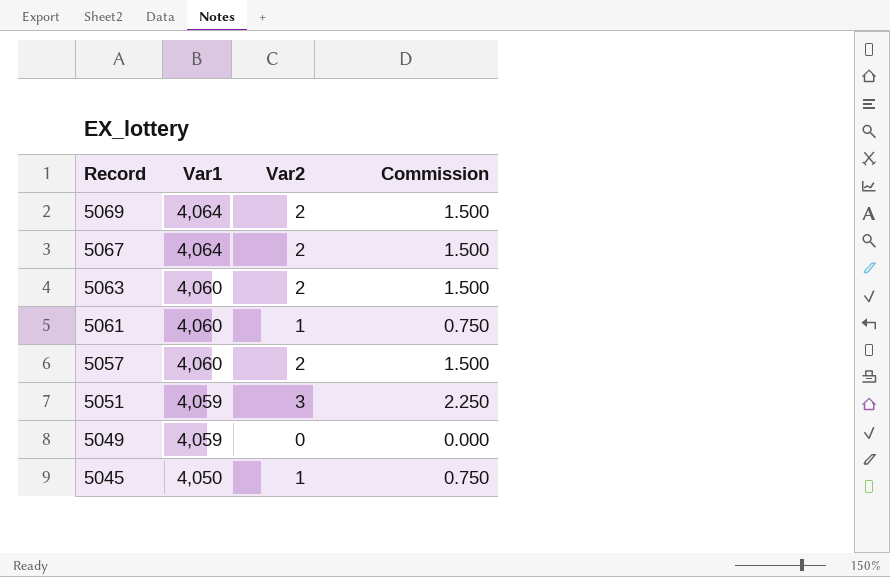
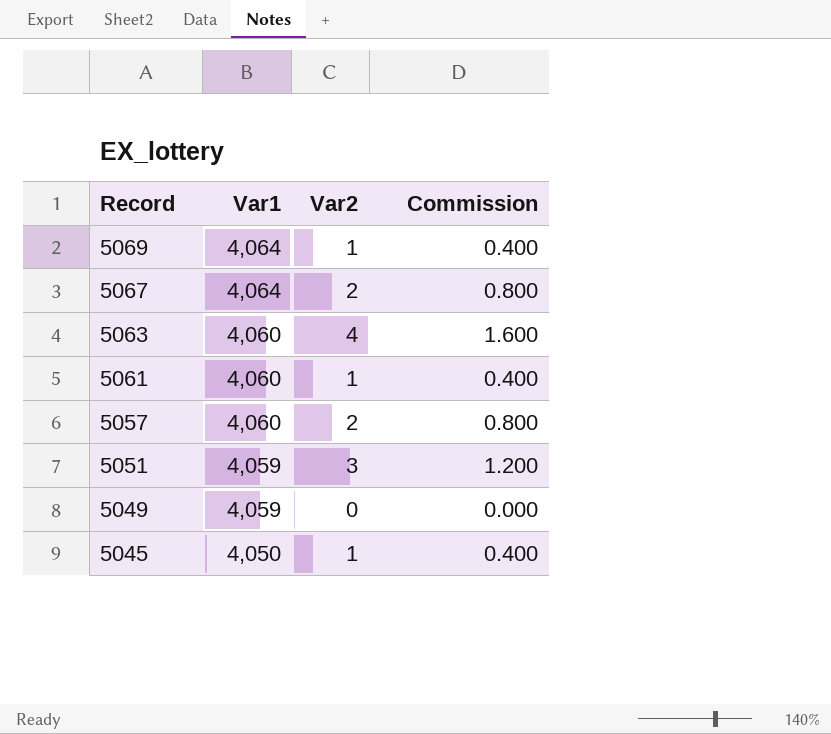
column Commission | formula: [Var2] * 0.75 -> [Var2] * 0.4
5069 | Var2: 2 -> 1
5063 | Var2: 2 -> 4

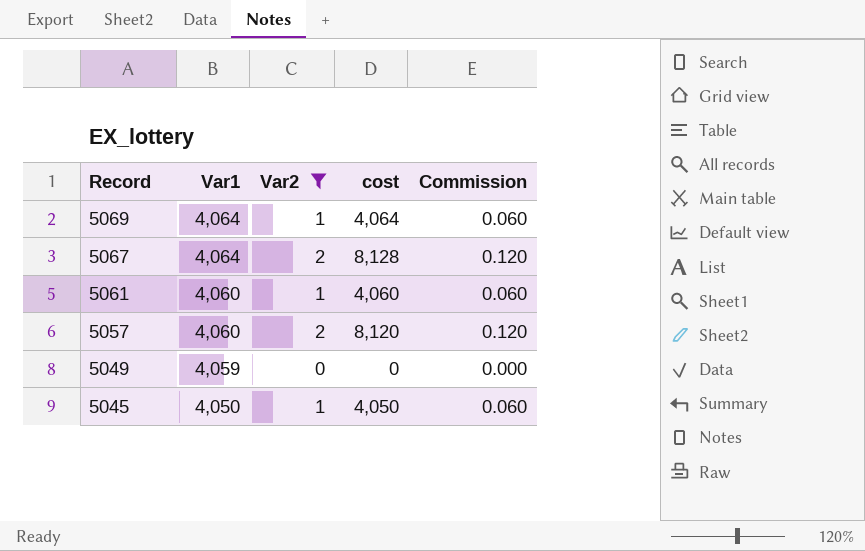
filter: none -> Var2 <= 2
column cost | formula: none -> [Var1] * [Var2]
column Commission | formula: [Var2] * 0.4 -> [Var2] * 0.06

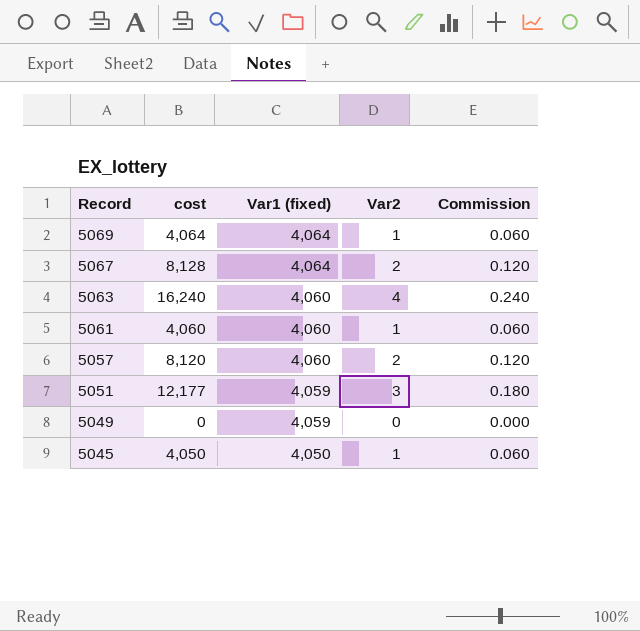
filter: Var2 <= 2 -> none
column cost | position: 4 -> 2
column name: Var1 -> Var1 (fixed)

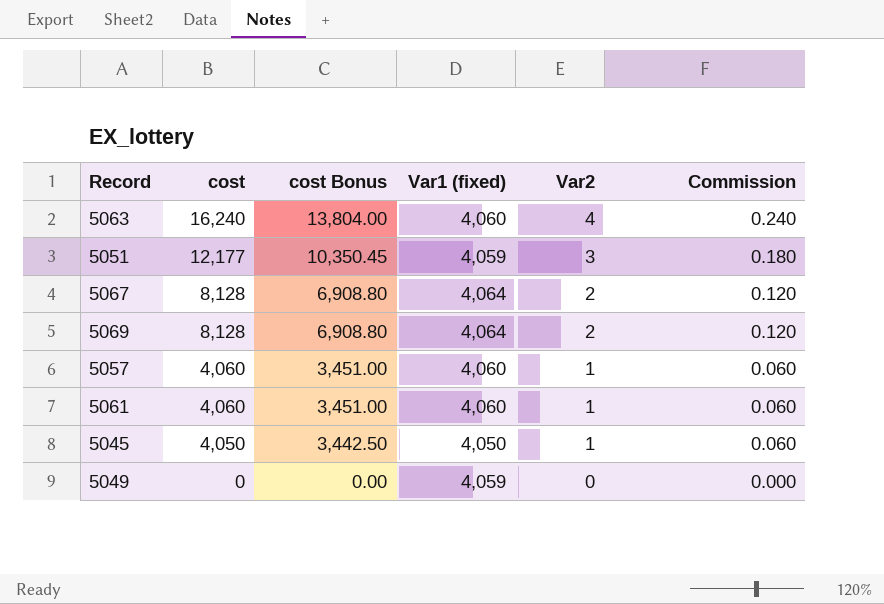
row order: Record descending -> cost descending
column cost Bonus | formula: none -> [cost] * 0.85
5069 | cost: 4,064 -> 8,128
5069 | Var2: 1 -> 2
5069 | Commission: 0.060 -> 0.120
5057 | cost: 8,120 -> 4,060
5057 | Var2: 2 -> 1
5057 | Commission: 0.120 -> 0.060

